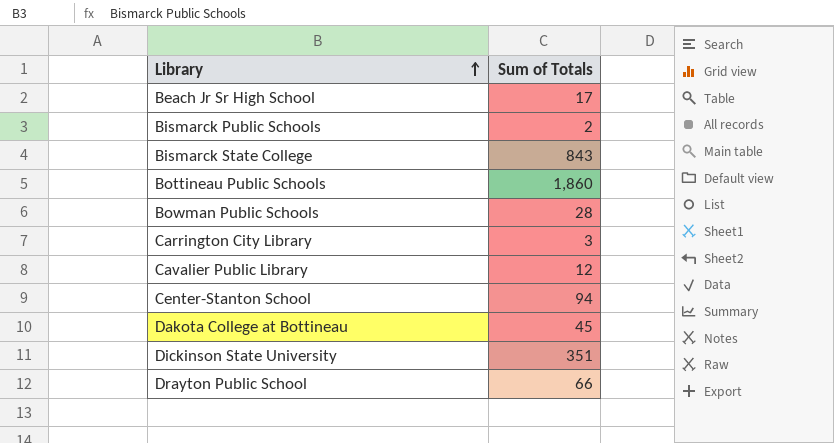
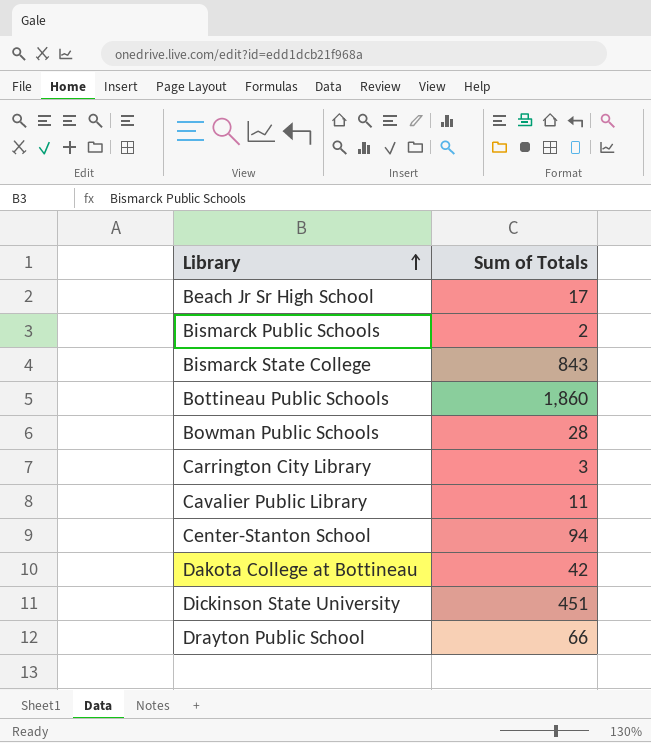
Cavalier Public Library | Sum of Totals: 12 -> 11
Dakota College at Bottineau | Sum of Totals: 45 -> 42
Dickinson State University | Sum of Totals: 351 -> 451

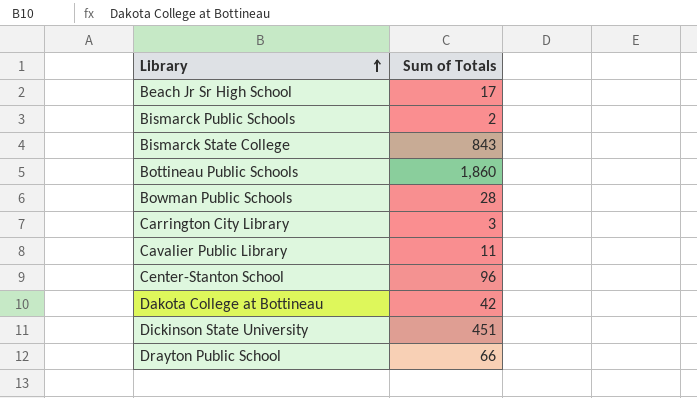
Center-Stanton School | Sum of Totals: 94 -> 96

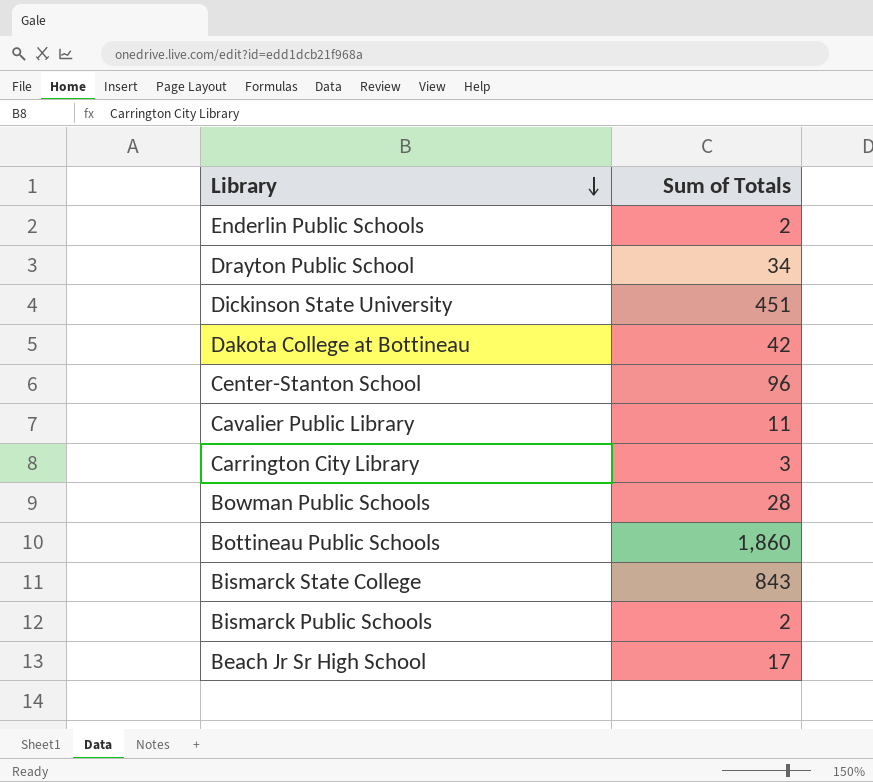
row order: Library ascending -> Library descending
row Enderlin Public Schools: none -> 2
Drayton Public School | Sum of Totals: 66 -> 34

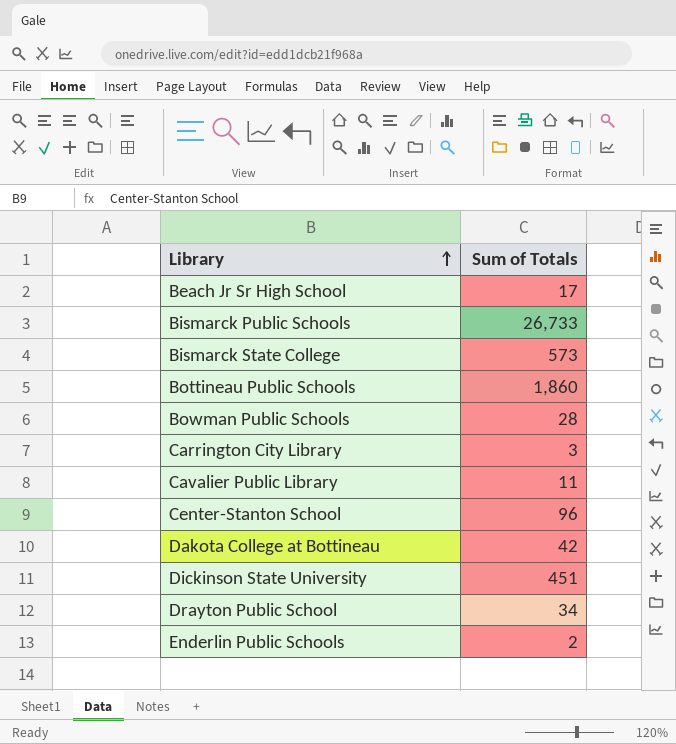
row order: Library descending -> Library ascending
Bismarck Public Schools | Sum of Totals: 2 -> 26,733
Bismarck State College | Sum of Totals: 843 -> 573

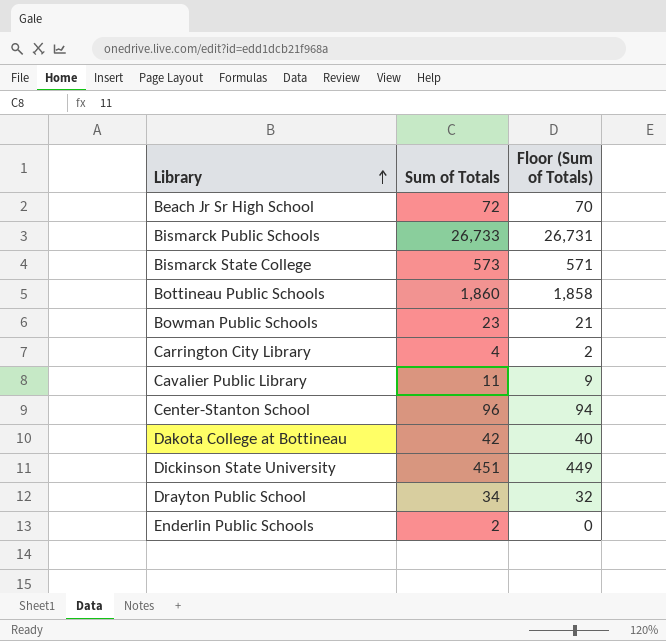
column Floor (Sum of Totals) | formula: none -> [Sum of Totals] - 2
Beach Jr Sr High School | Sum of Totals: 17 -> 72
Bowman Public Schools | Sum of Totals: 28 -> 23
Carrington City Library | Sum of Totals: 3 -> 4

